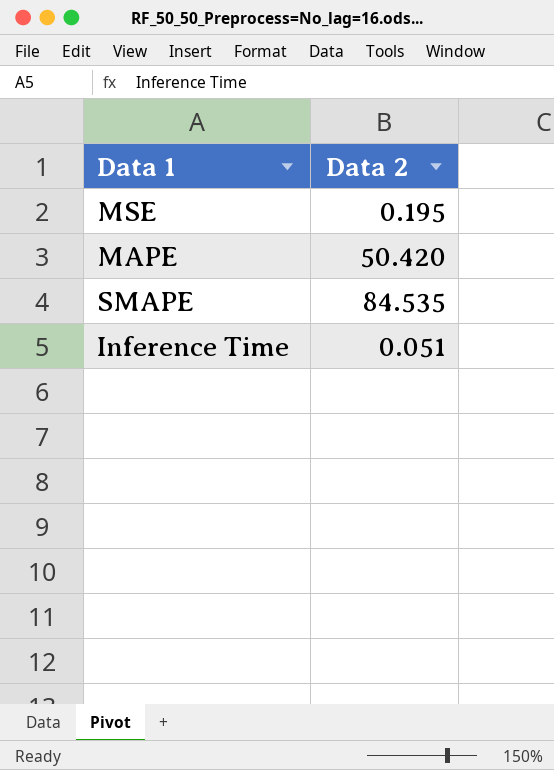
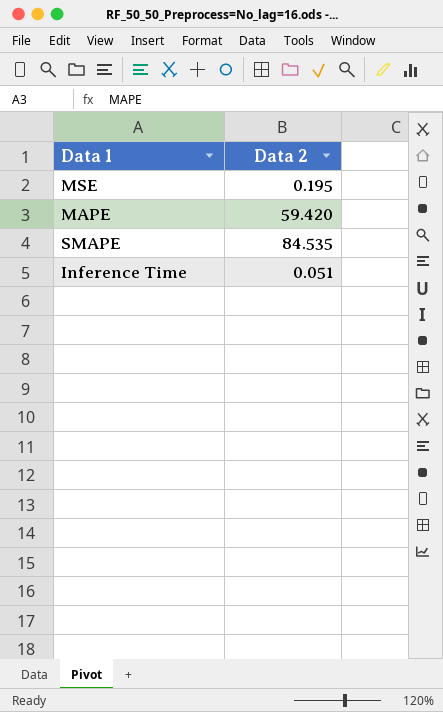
MAPE | Data 2: 50.420 -> 59.420

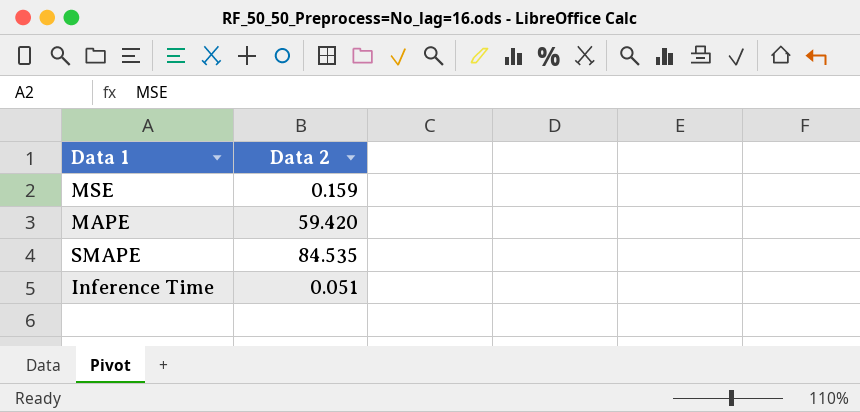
MSE | Data 2: 0.195 -> 0.159

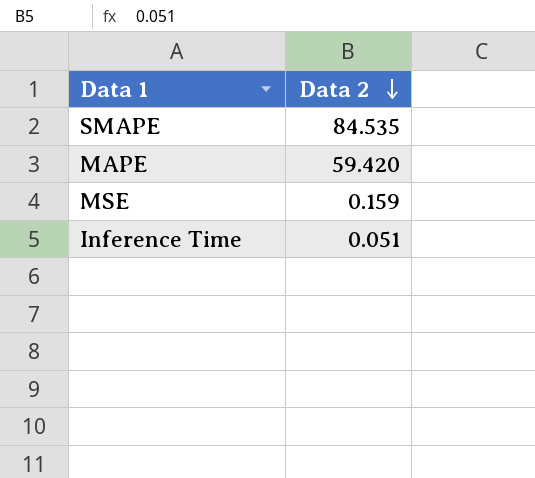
row order: none -> Data 2 descending

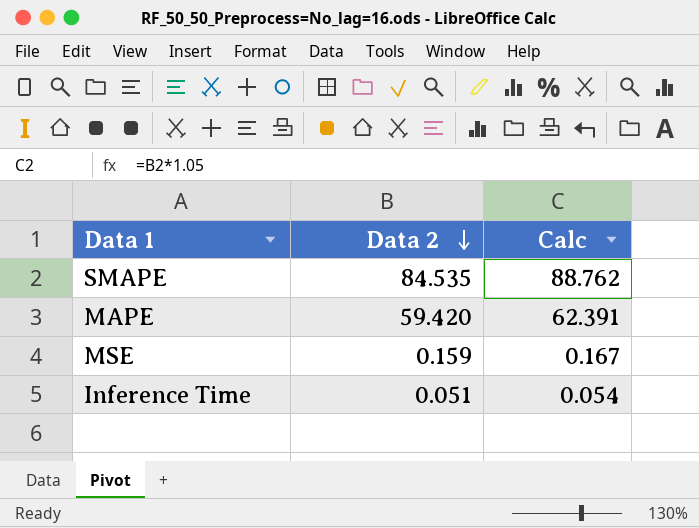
column Calc | formula: none -> [Data 2] * 1.05

